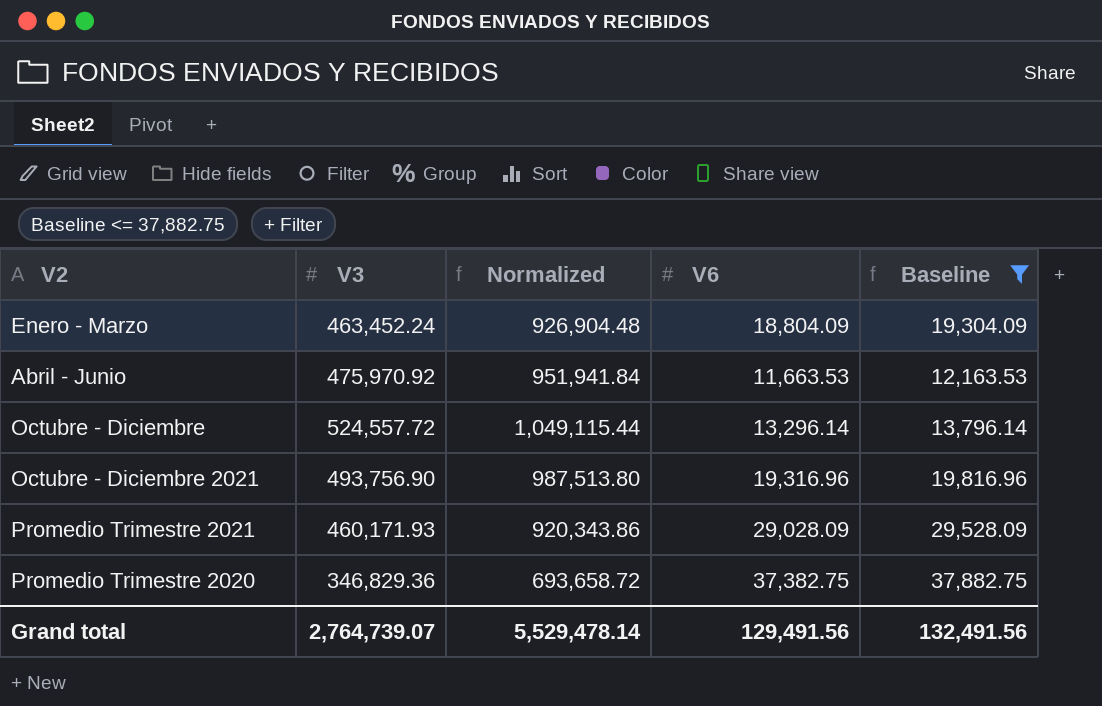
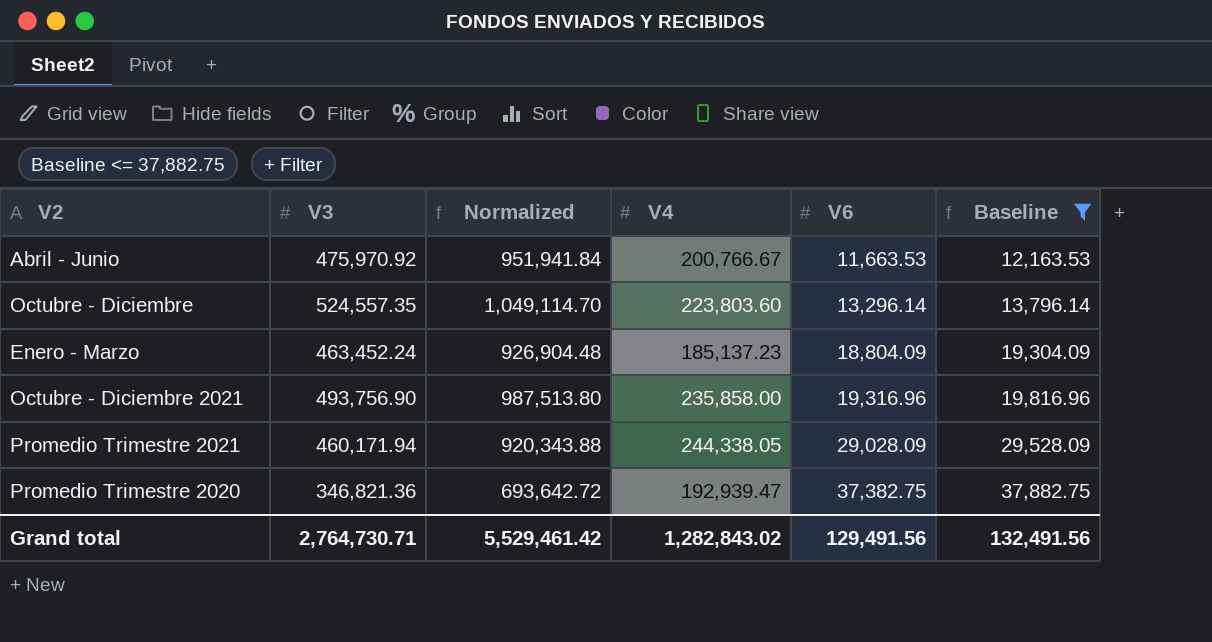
row order: none -> V6 ascending
column V4 | position: none -> 4
Octubre - Diciembre | V3: 524,557.72 -> 524,557.35
Octubre - Diciembre | Normalized: 1,049,115.44 -> 1,049,114.70
Promedio Trimestre 2021 | V3: 460,171.93 -> 460,171.94
Promedio Trimestre 2021 | Normalized: 920,343.86 -> 920,343.88
Promedio Trimestre 2020 | V3: 346,829.36 -> 346,821.36
Promedio Trimestre 2020 | Normalized: 693,658.72 -> 693,642.72
Grand total | V3: 2,764,739.07 -> 2,764,730.71
Grand total | Normalized: 5,529,478.14 -> 5,529,461.42

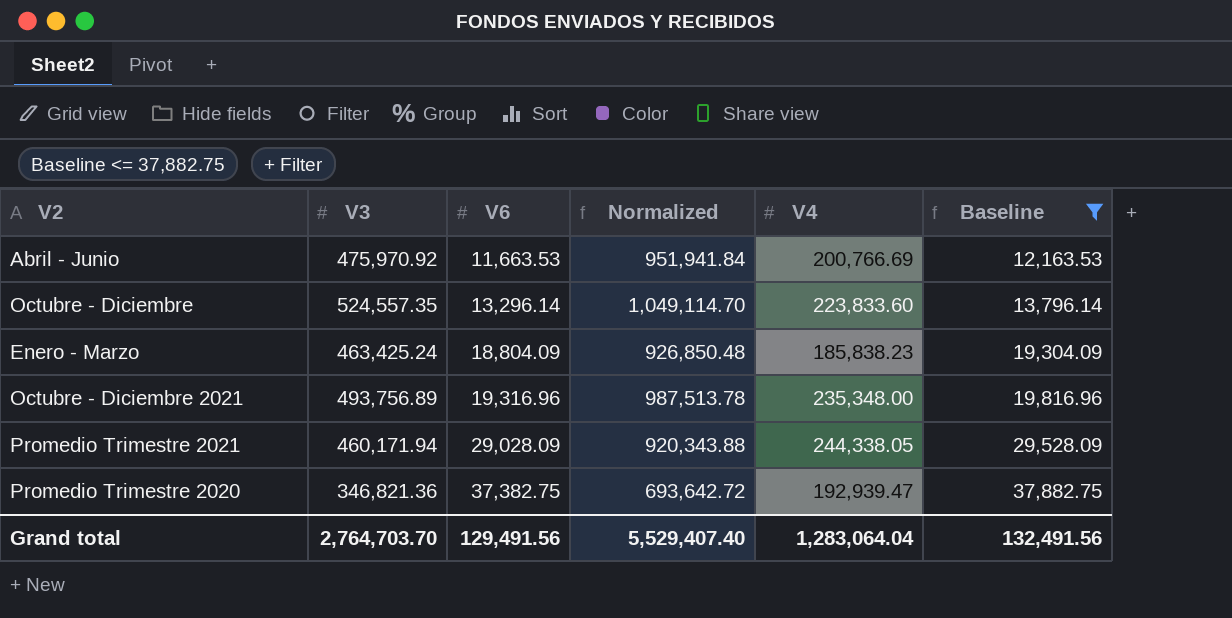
column V6 | position: 5 -> 3
Abril - Junio | V4: 200,766.67 -> 200,766.69
Octubre - Diciembre | V4: 223,803.60 -> 223,833.60
Enero - Marzo | V3: 463,452.24 -> 463,425.24
Enero - Marzo | Normalized: 926,904.48 -> 926,850.48
Enero - Marzo | V4: 185,137.23 -> 185,838.23
Octubre - Diciembre 2021 | V3: 493,756.90 -> 493,756.89
Octubre - Diciembre 2021 | Normalized: 987,513.80 -> 987,513.78
Octubre - Diciembre 2021 | V4: 235,858.00 -> 235,348.00
Grand total | V3: 2,764,730.71 -> 2,764,703.70
Grand total | Normalized: 5,529,461.42 -> 5,529,407.40
Grand total | V4: 1,282,843.02 -> 1,283,064.04

